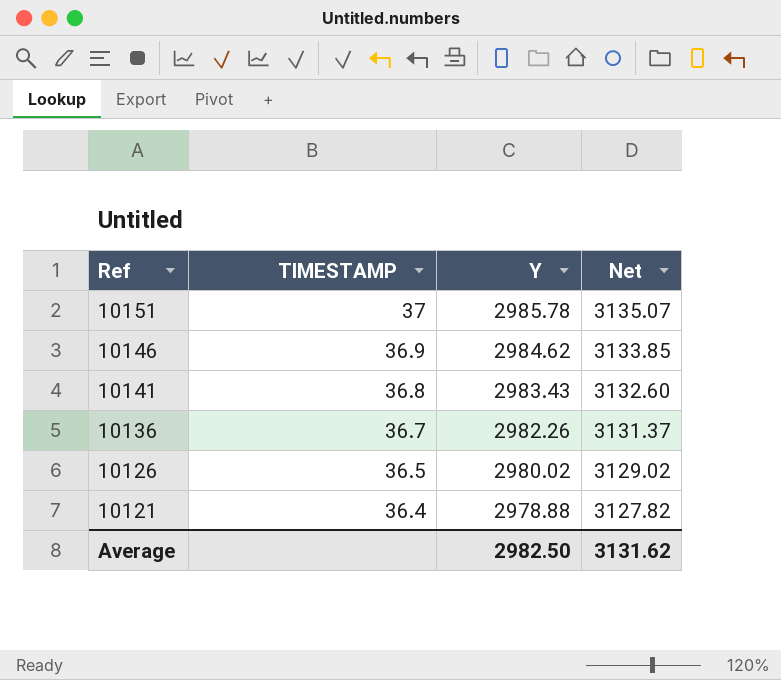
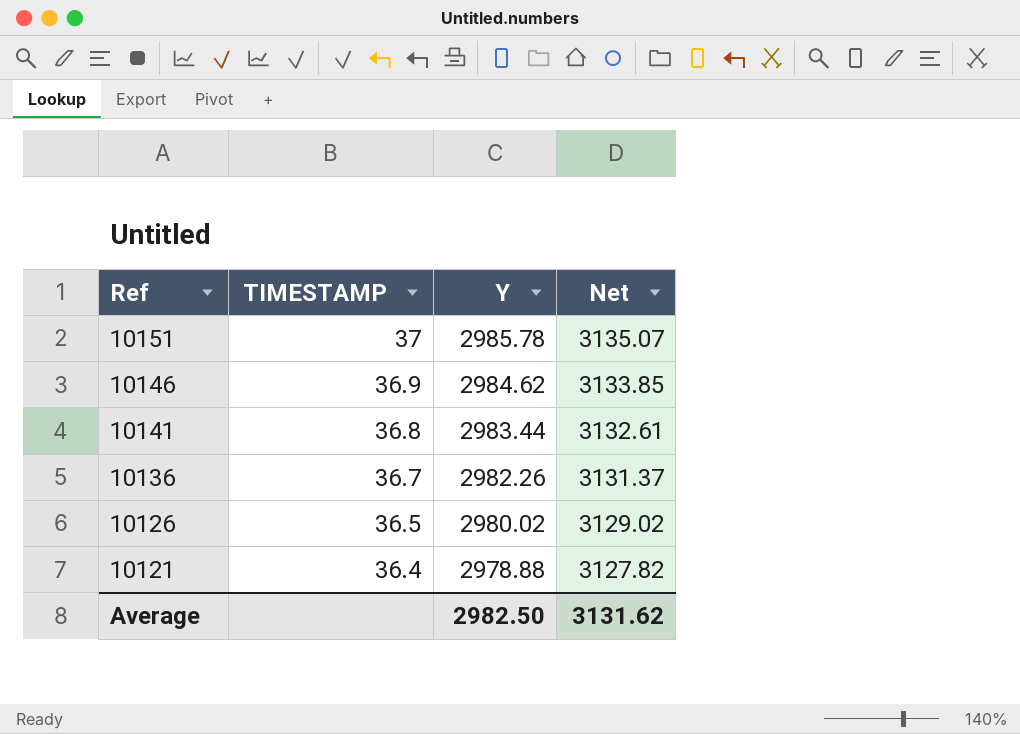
10141 | Y: 2983.43 -> 2983.44
10141 | Net: 3132.60 -> 3132.61

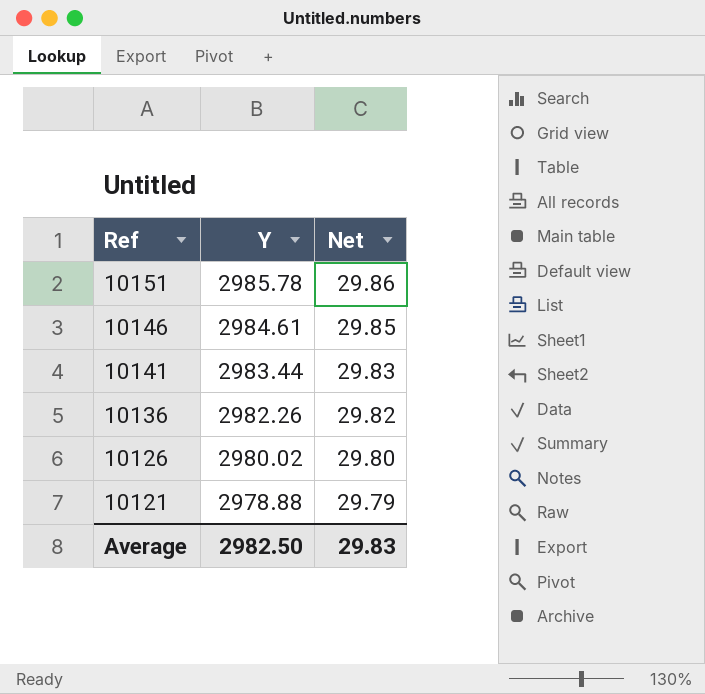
column TIMESTAMP | position: 2 -> none
column Net | formula: [Y] * 1.05 -> [Y] * 0.01
10146 | Y: 2984.62 -> 2984.61
Average | Net: 3131.62 -> 29.83

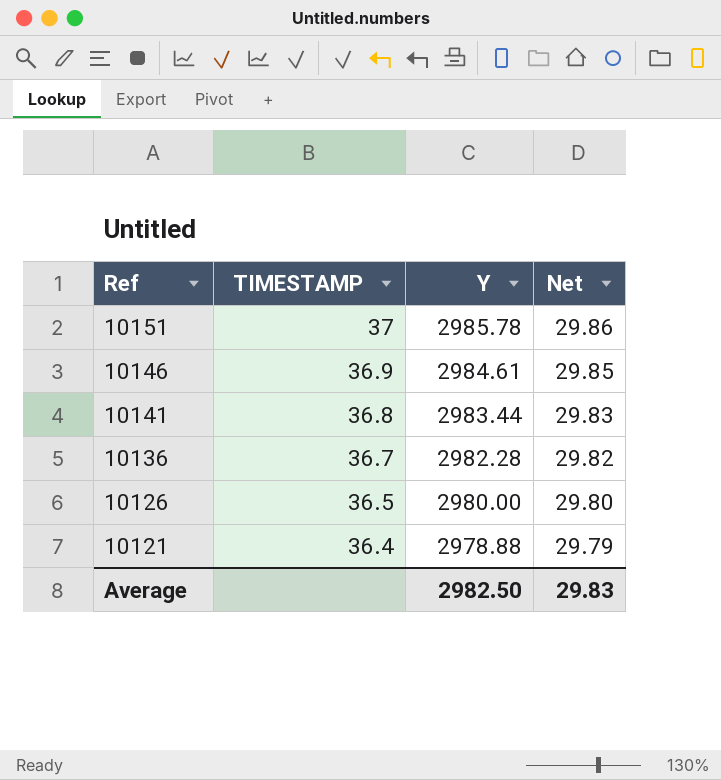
column TIMESTAMP | position: none -> 2
10136 | Y: 2982.26 -> 2982.28
10126 | Y: 2980.02 -> 2980.00

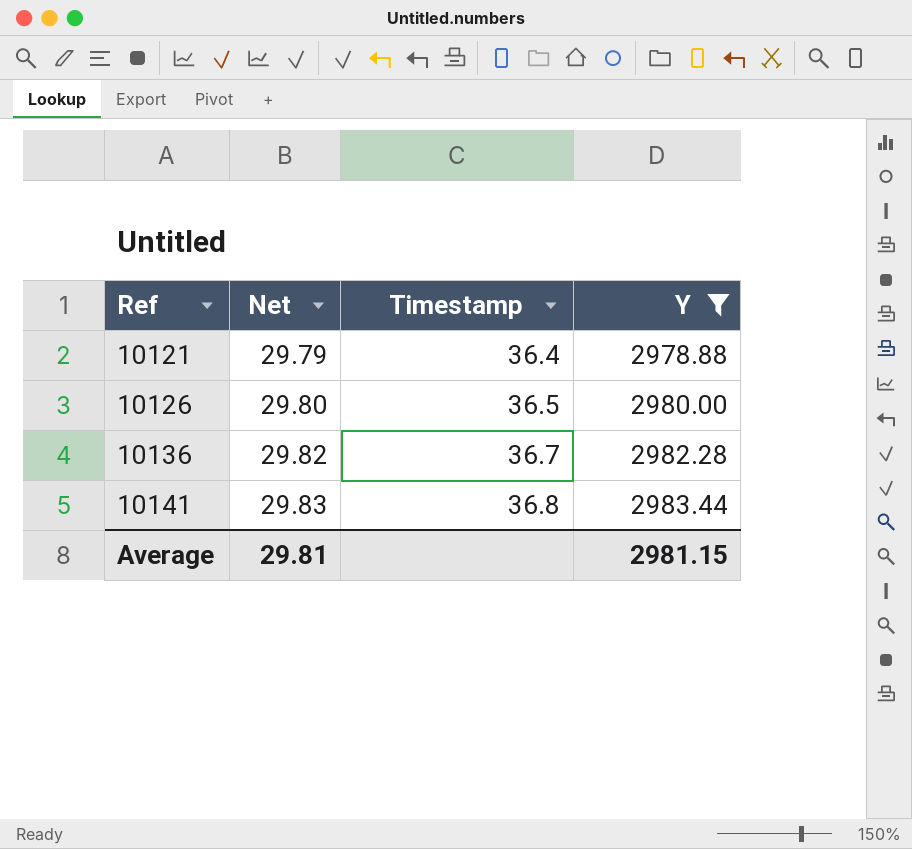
filter: none -> Y <= 2983.44
row order: Ref descending -> Ref ascending
column Net | position: 4 -> 2
column name: TIMESTAMP -> Timestamp
Average | Net: 29.83 -> 29.81
Average | Y: 2982.50 -> 2981.15

